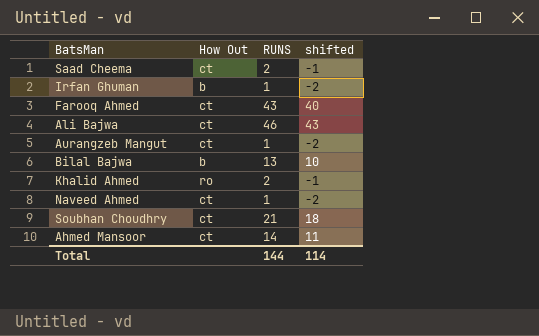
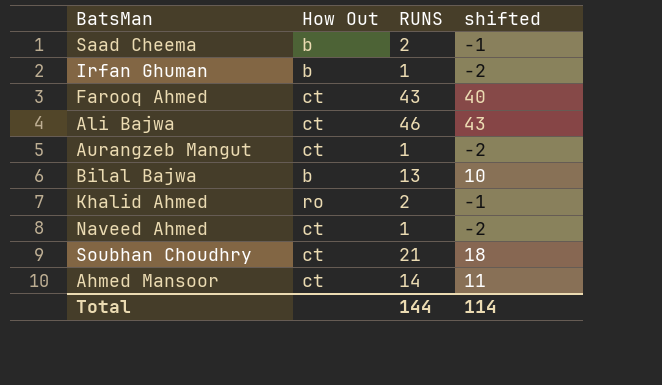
Saad Cheema | How Out: ct -> b

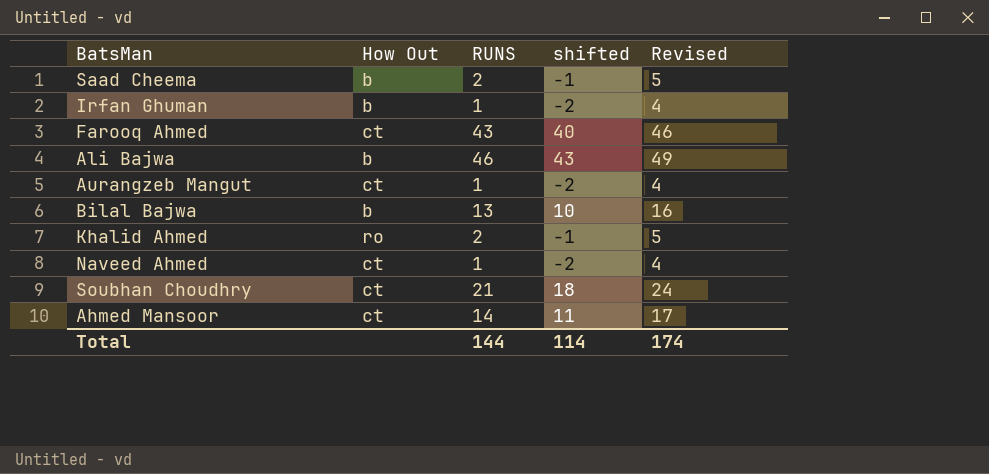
column Revised | formula: none -> [RUNS] + 3
Ali Bajwa | How Out: ct -> b

